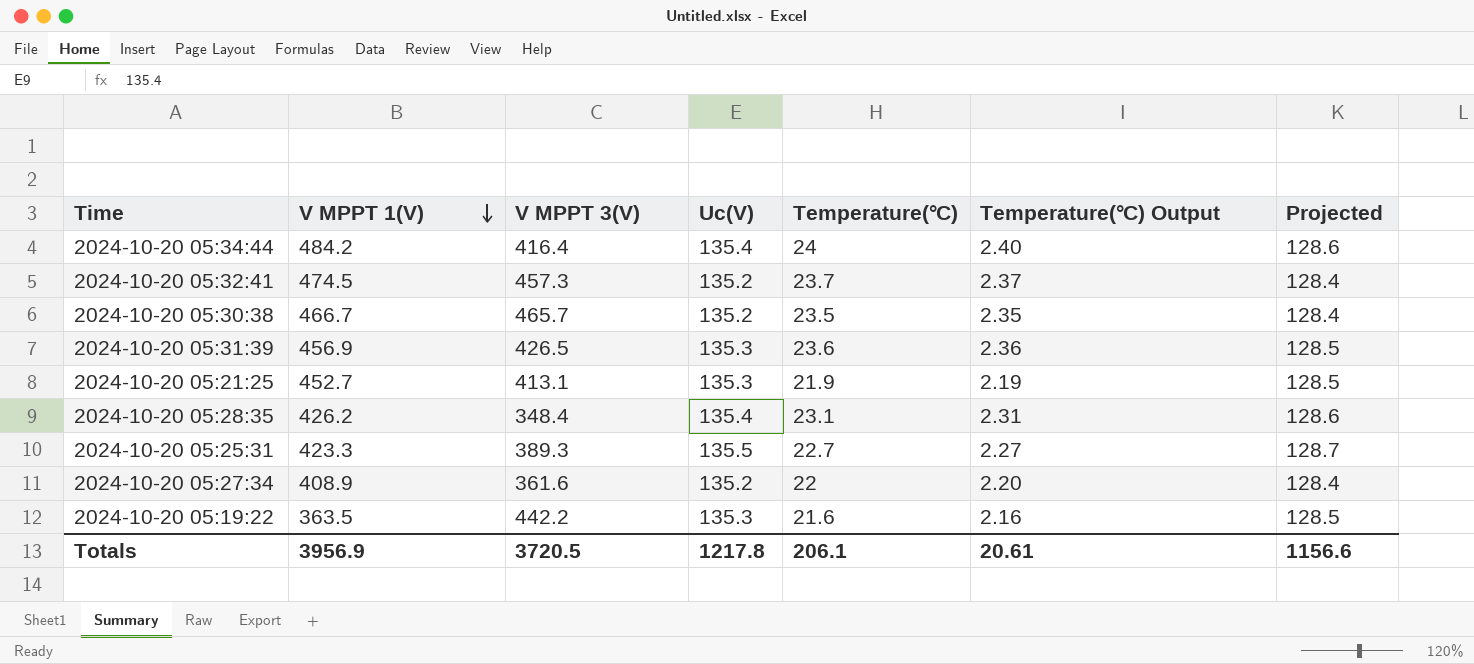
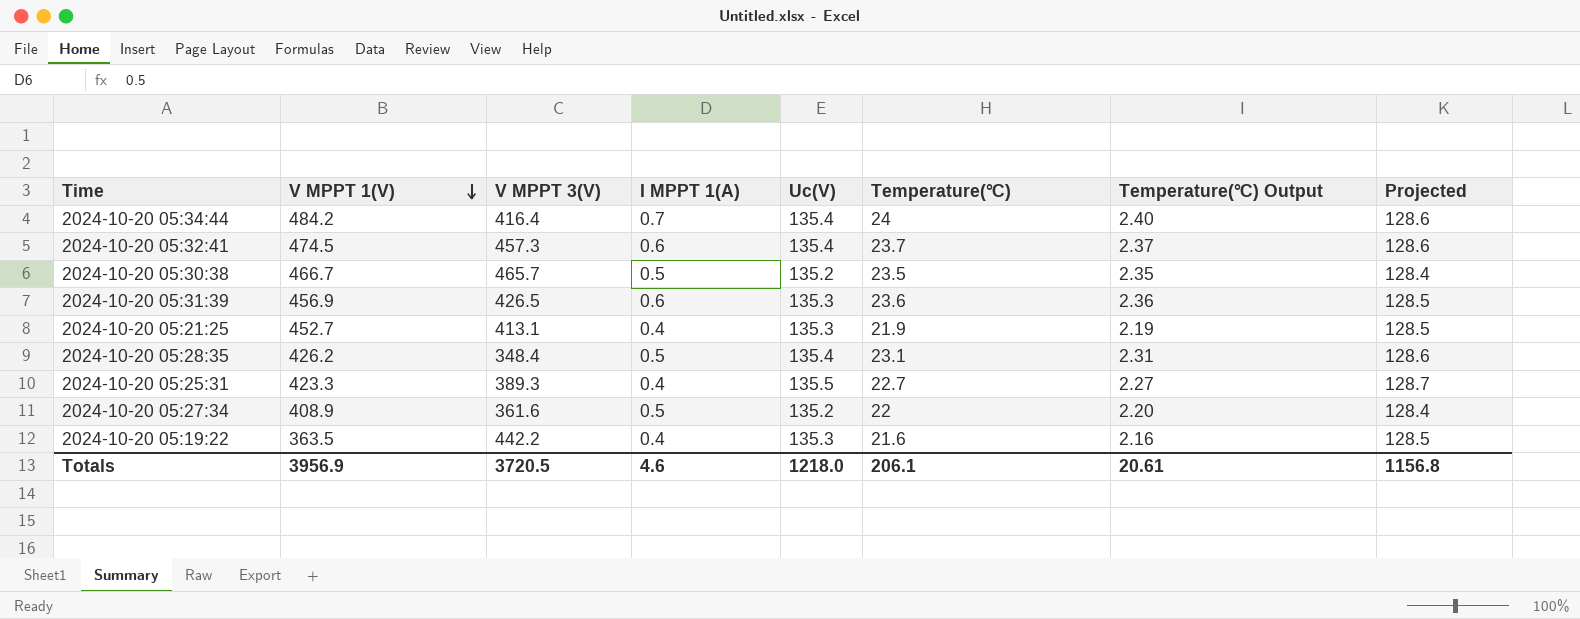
column I MPPT 1(A) | position: none -> 4
2024-10-20 05:32:41 | Uc(V): 135.2 -> 135.4
2024-10-20 05:32:41 | Projected: 128.4 -> 128.6
Totals | Uc(V): 1217.8 -> 1218.0
Totals | Projected: 1156.6 -> 1156.8

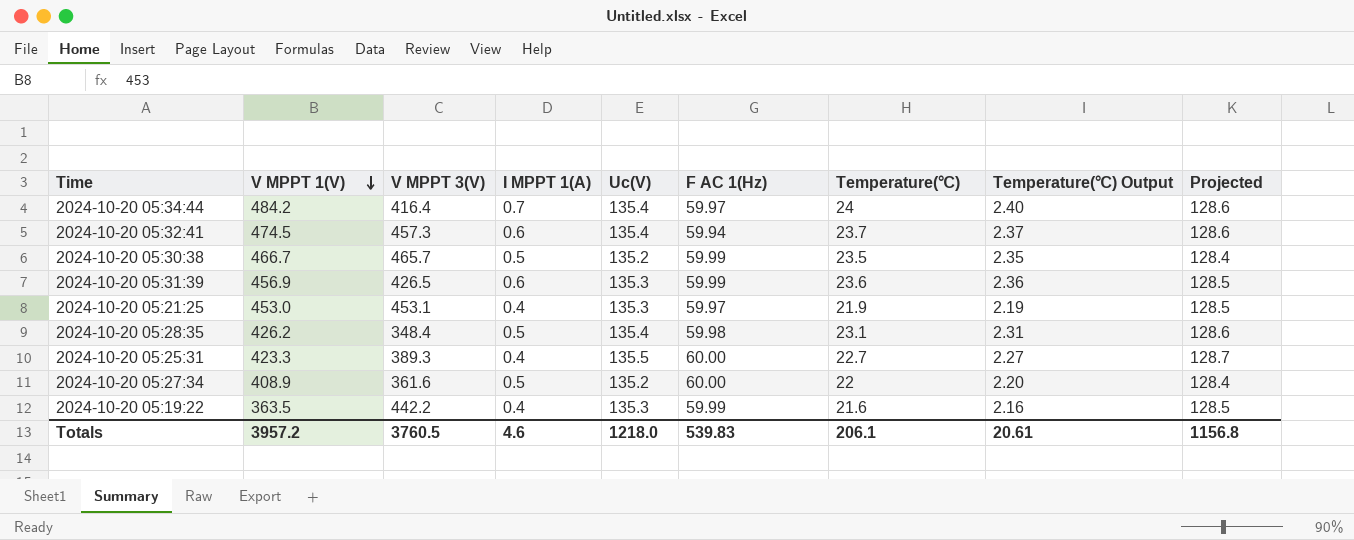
column F AC 1(Hz) | position: none -> 6
2024-10-20 05:21:25 | V MPPT 1(V): 452.7 -> 453.0
2024-10-20 05:21:25 | V MPPT 3(V): 413.1 -> 453.1
Totals | V MPPT 1(V): 3956.9 -> 3957.2
Totals | V MPPT 3(V): 3720.5 -> 3760.5

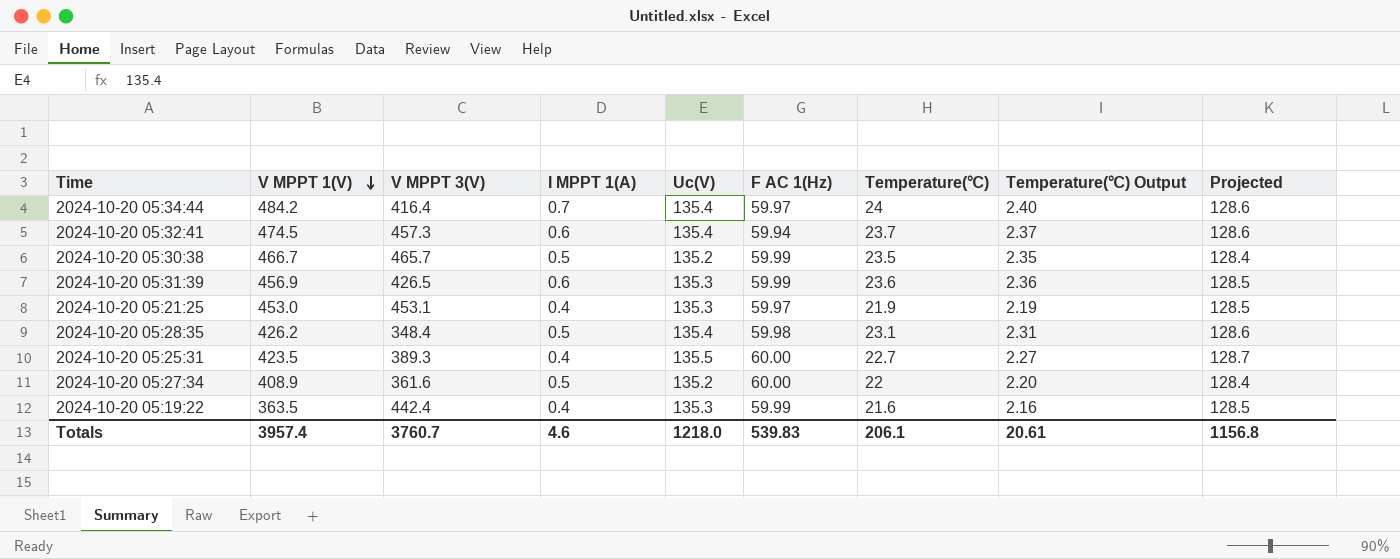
2024-10-20 05:25:31 | V MPPT 1(V): 423.3 -> 423.5
2024-10-20 05:19:22 | V MPPT 3(V): 442.2 -> 442.4
Totals | V MPPT 1(V): 3957.2 -> 3957.4
Totals | V MPPT 3(V): 3760.5 -> 3760.7

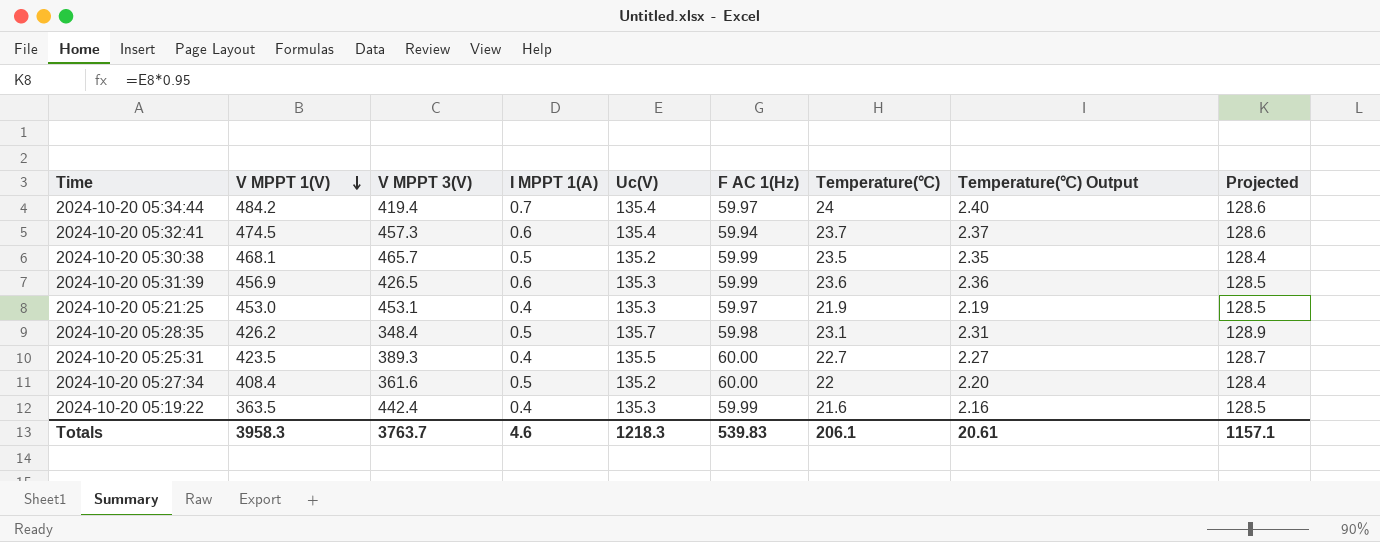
2024-10-20 05:34:44 | V MPPT 3(V): 416.4 -> 419.4
2024-10-20 05:30:38 | V MPPT 1(V): 466.7 -> 468.1
2024-10-20 05:28:35 | Uc(V): 135.4 -> 135.7
2024-10-20 05:28:35 | Projected: 128.6 -> 128.9
2024-10-20 05:27:34 | V MPPT 1(V): 408.9 -> 408.4
Totals | V MPPT 1(V): 3957.4 -> 3958.3
Totals | V MPPT 3(V): 3760.7 -> 3763.7
Totals | Uc(V): 1218.0 -> 1218.3
Totals | Projected: 1156.8 -> 1157.1

